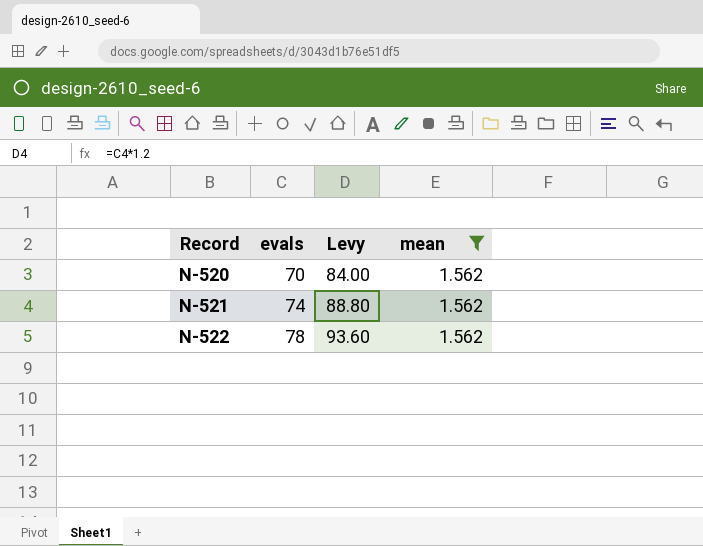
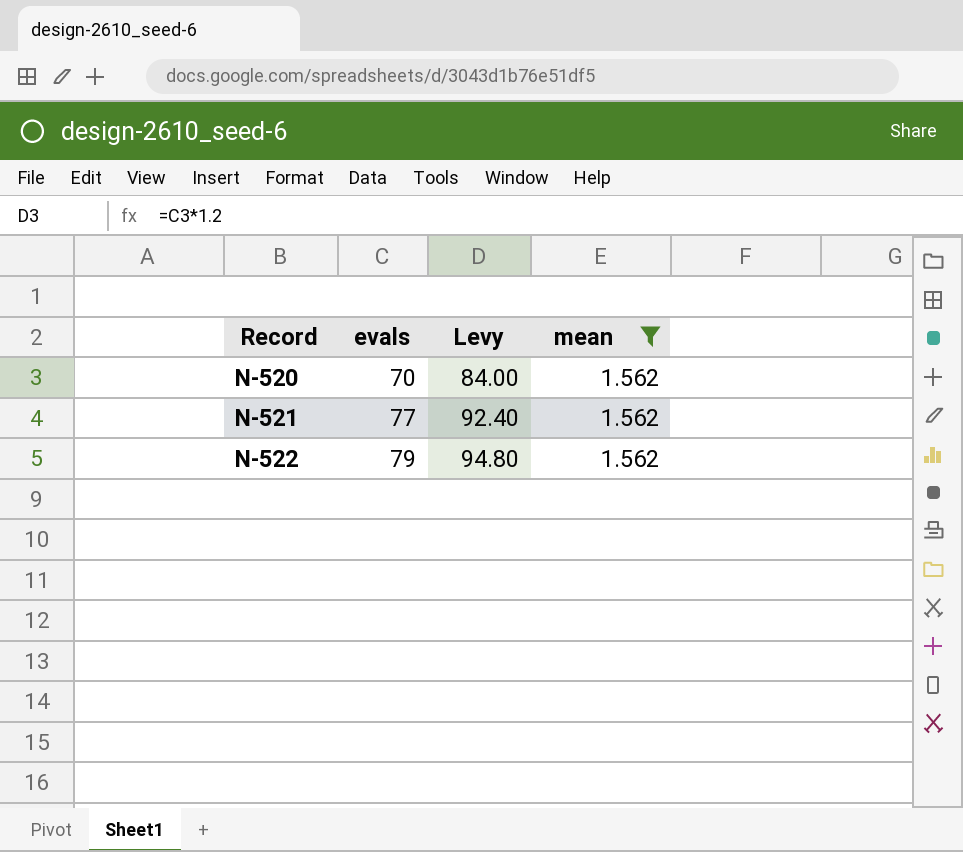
N-521 | evals: 74 -> 77
N-521 | Levy: 88.80 -> 92.40
N-522 | evals: 78 -> 79
N-522 | Levy: 93.60 -> 94.80

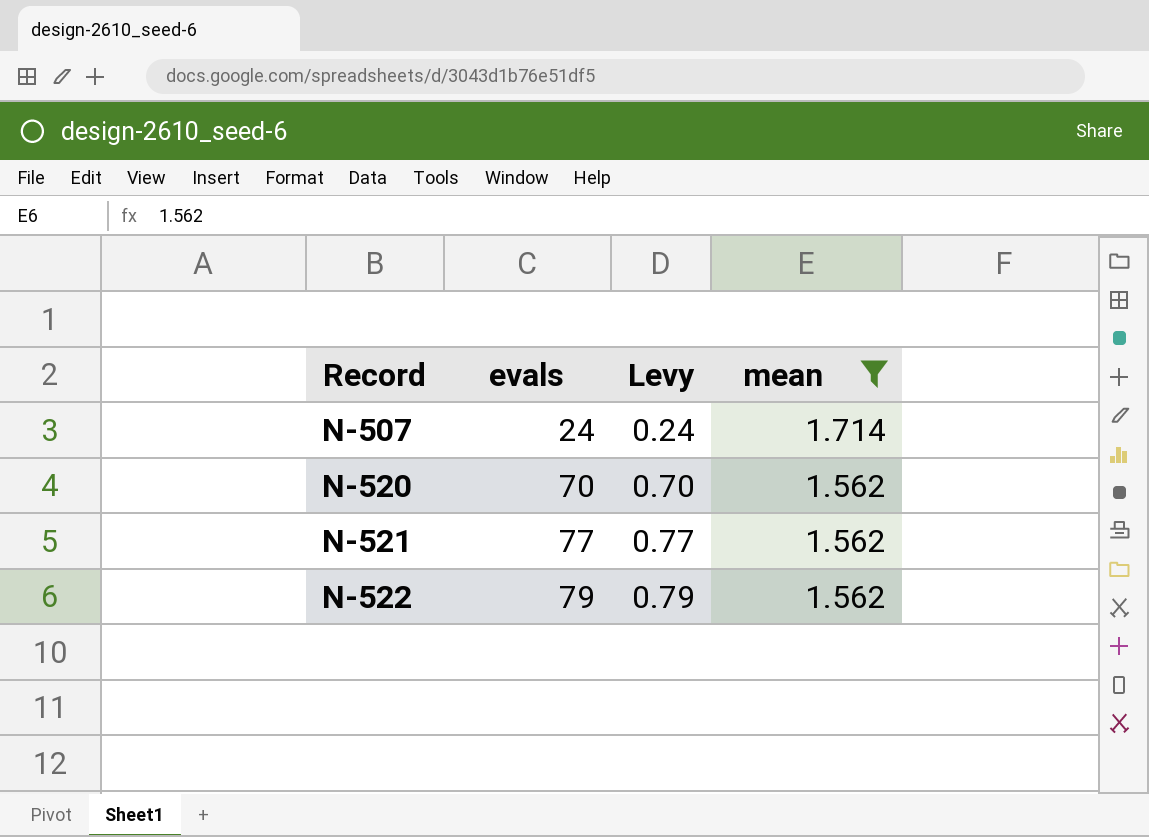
column Levy | formula: [evals] * 1.2 -> [evals] * 0.01
row N-507: none -> 24 | 0.24 | 1.714

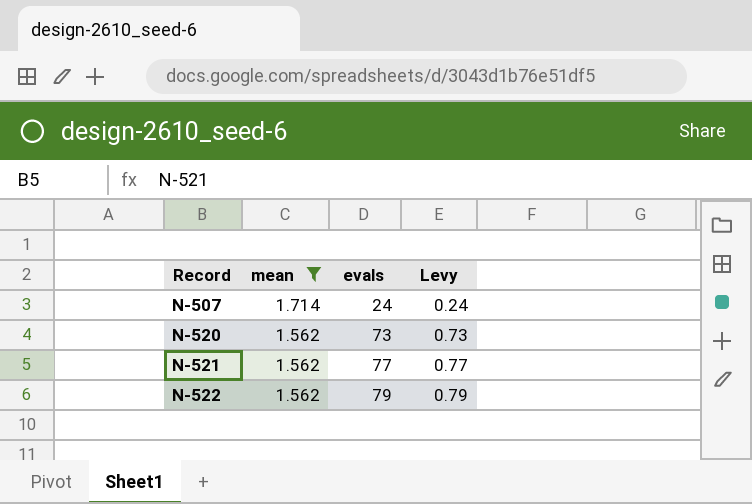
column mean | position: 4 -> 2
N-520 | evals: 70 -> 73
N-520 | Levy: 0.70 -> 0.73

